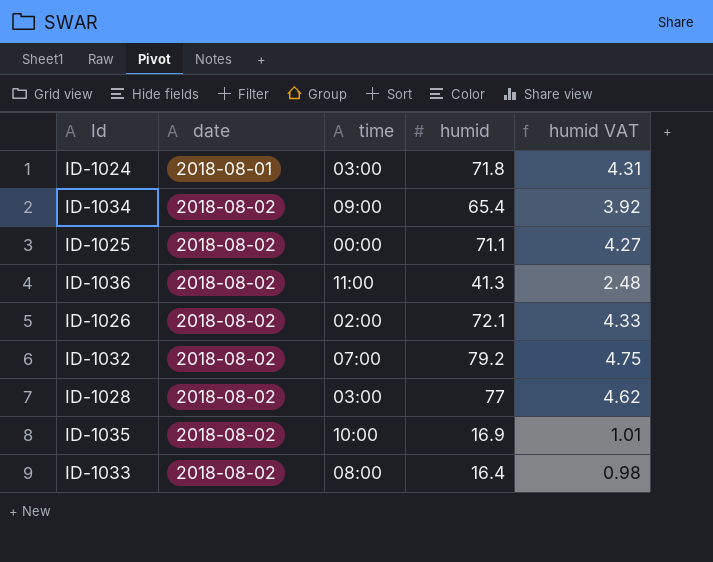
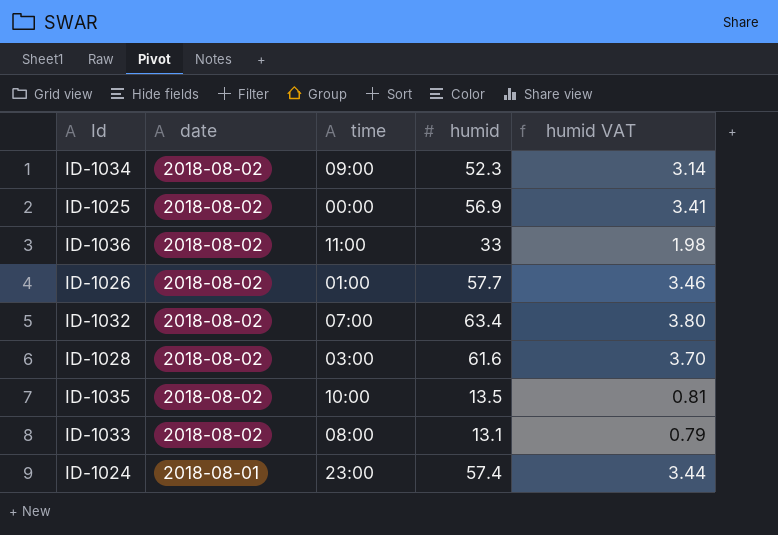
row order: date ascending -> date descending
ID-1034 | humid: 65.4 -> 52.3
ID-1034 | humid VAT: 3.92 -> 3.14
ID-1025 | humid: 71.1 -> 56.9
ID-1025 | humid VAT: 4.27 -> 3.41
ID-1036 | humid: 41.3 -> 33
ID-1036 | humid VAT: 2.48 -> 1.98
ID-1026 | time: 02:00 -> 01:00
ID-1026 | humid: 72.1 -> 57.7
ID-1026 | humid VAT: 4.33 -> 3.46
ID-1032 | humid: 79.2 -> 63.4
ID-1032 | humid VAT: 4.75 -> 3.80
ID-1028 | humid: 77 -> 61.6
ID-1028 | humid VAT: 4.62 -> 3.70
ID-1035 | humid: 16.9 -> 13.5
ID-1035 | humid VAT: 1.01 -> 0.81
ID-1033 | humid: 16.4 -> 13.1
ID-1033 | humid VAT: 0.98 -> 0.79
ID-1024 | time: 03:00 -> 23:00
ID-1024 | humid: 71.8 -> 57.4
ID-1024 | humid VAT: 4.31 -> 3.44

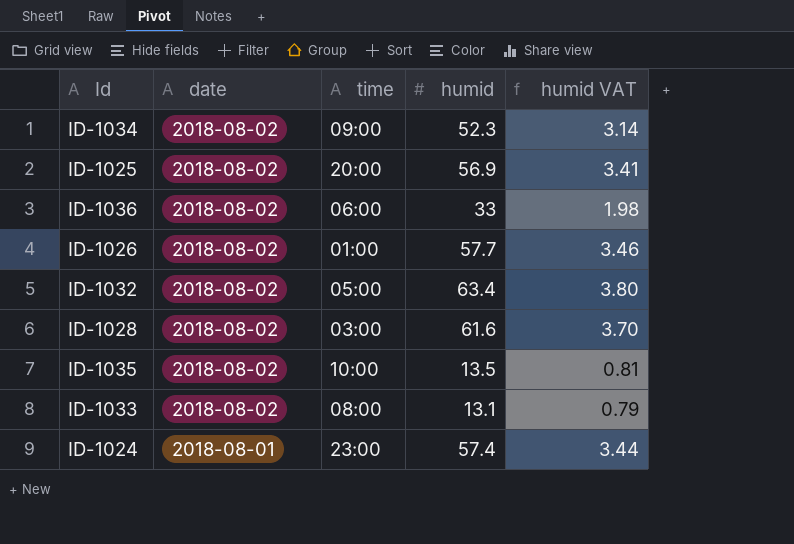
ID-1025 | time: 00:00 -> 20:00
ID-1036 | time: 11:00 -> 06:00
ID-1032 | time: 07:00 -> 05:00

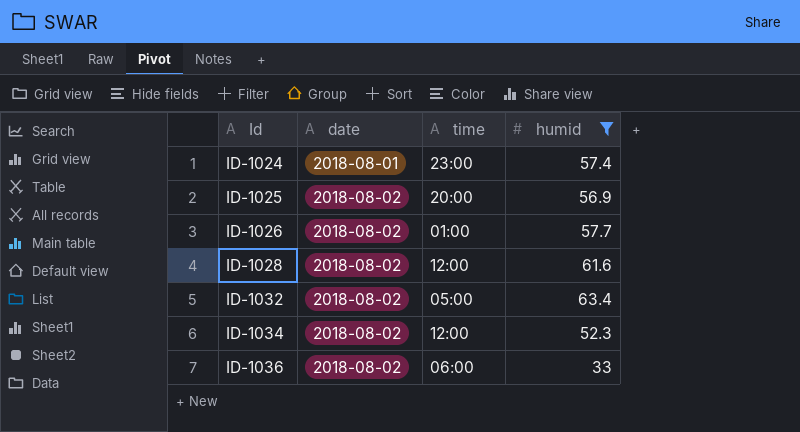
filter: none -> humid >= 33
row order: date descending -> Id ascending
column humid VAT | formula: [humid] * 0.06 -> none
ID-1028 | time: 03:00 -> 12:00
ID-1034 | time: 09:00 -> 12:00

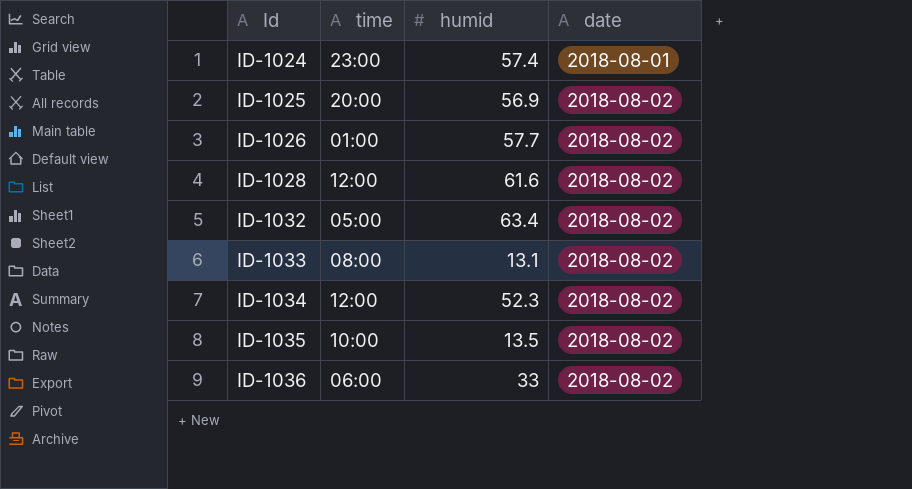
filter: humid >= 33 -> none
column date | position: 2 -> 4

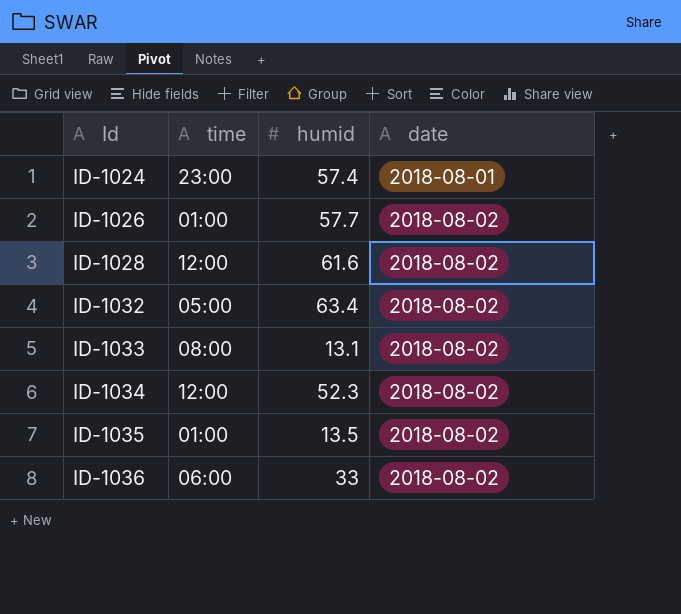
row ID-1025: 20:00 | 56.9 | 2018-08-02 -> none
ID-1035 | time: 10:00 -> 01:00

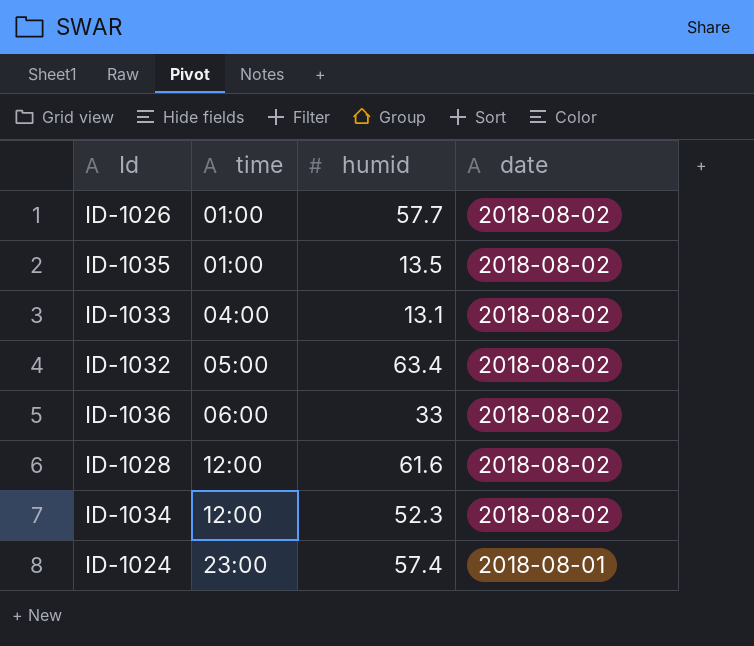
row order: Id ascending -> time ascending
ID-1033 | time: 08:00 -> 04:00

